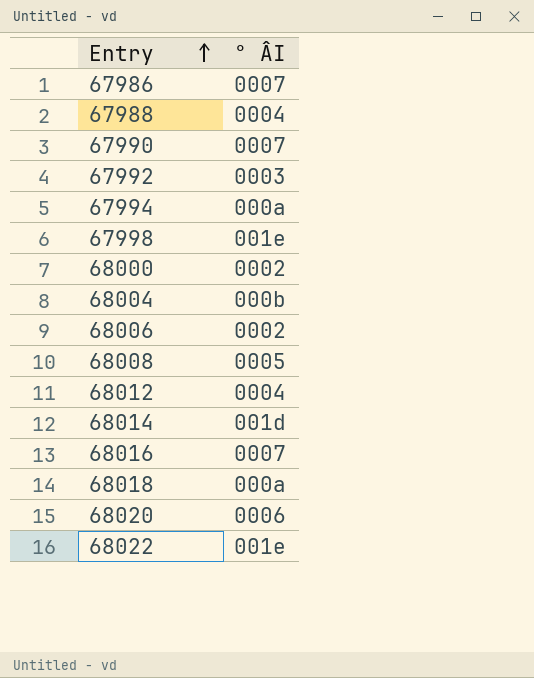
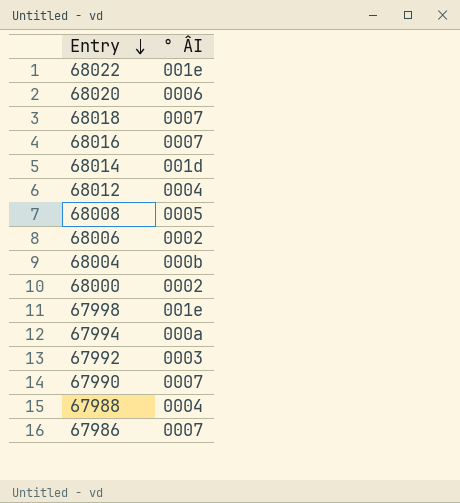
row order: Entry ascending -> Entry descending
68018 | ° ÂI: 000a -> 0007

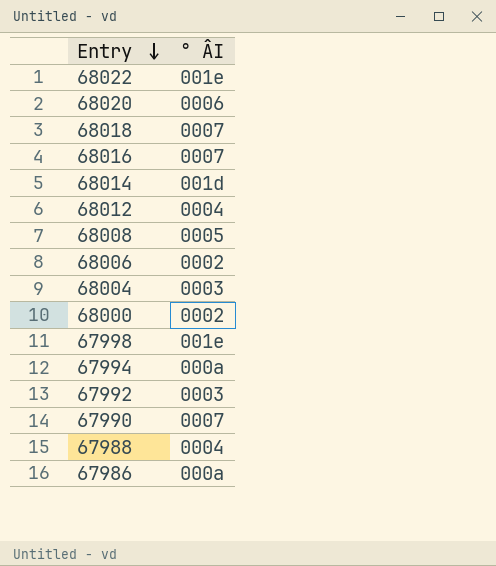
68004 | ° ÂI: 000b -> 0003
67986 | ° ÂI: 0007 -> 000a

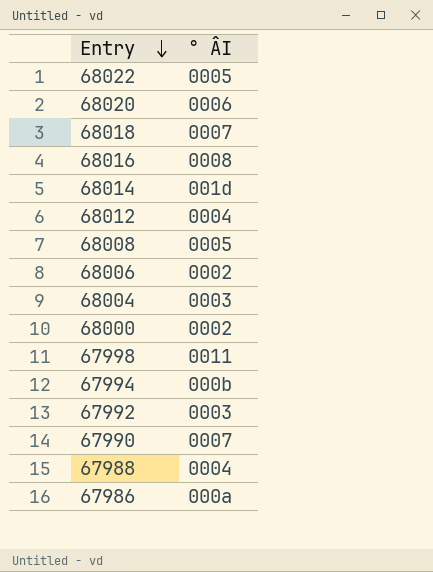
68022 | ° ÂI: 001e -> 0005
68016 | ° ÂI: 0007 -> 0008
67998 | ° ÂI: 001e -> 0011
67994 | ° ÂI: 000a -> 000b

